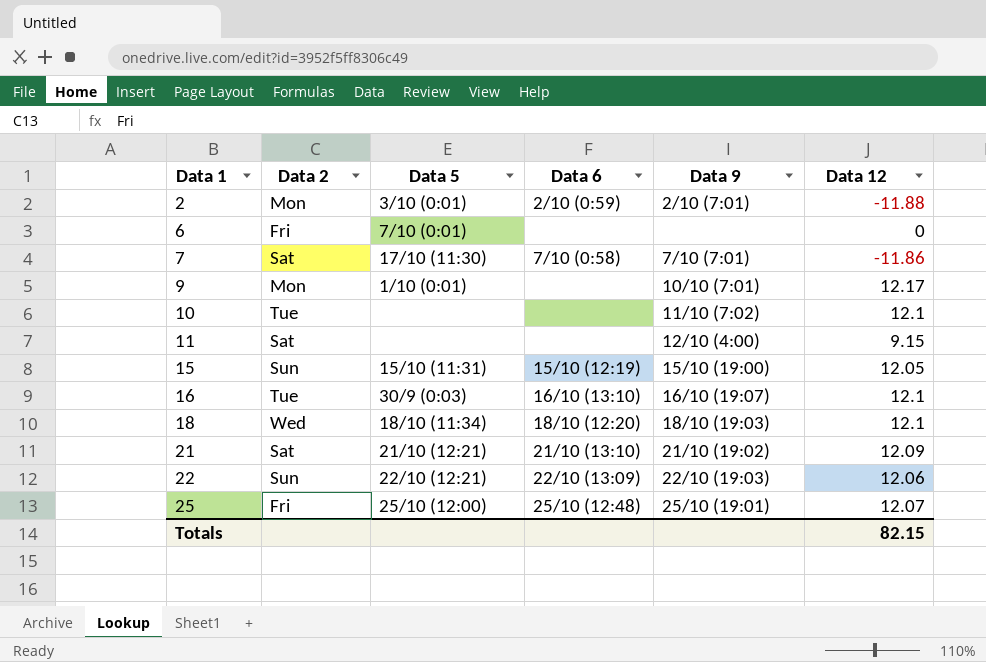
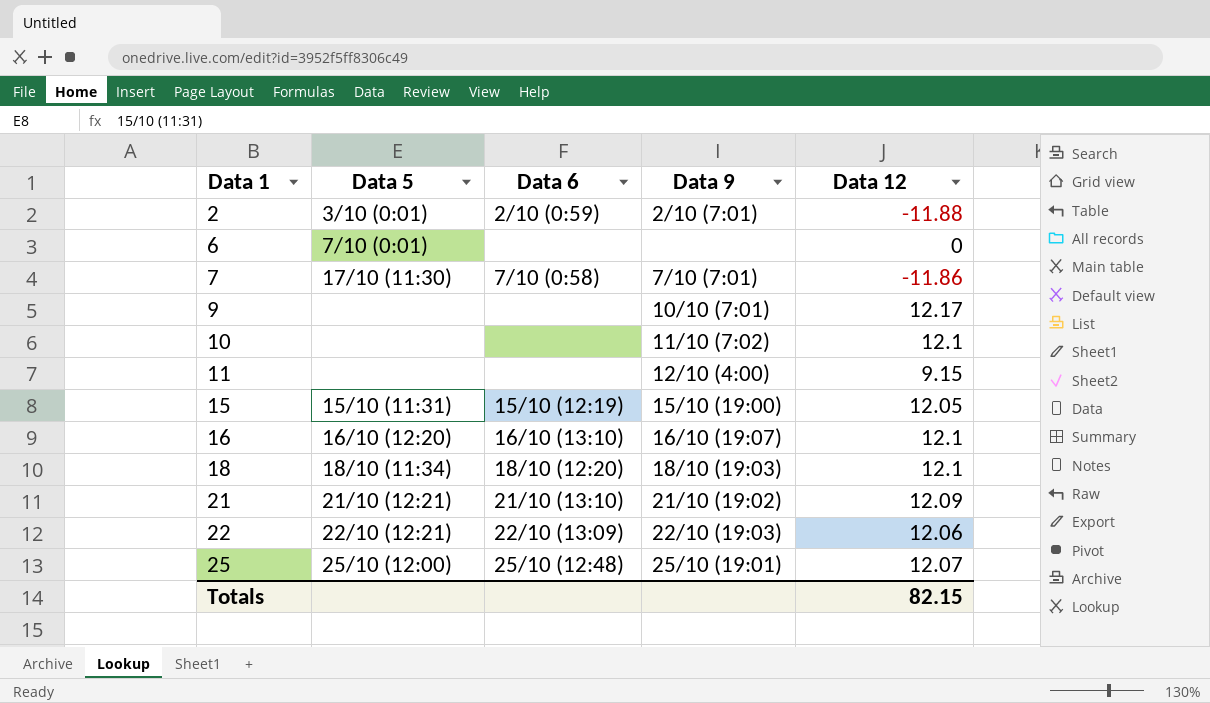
column Data 2 | position: 2 -> none
9 | Data 5: 1/10 (0:01) -> none
16 | Data 5: 30/9 (0:03) -> 16/10 (12:20)

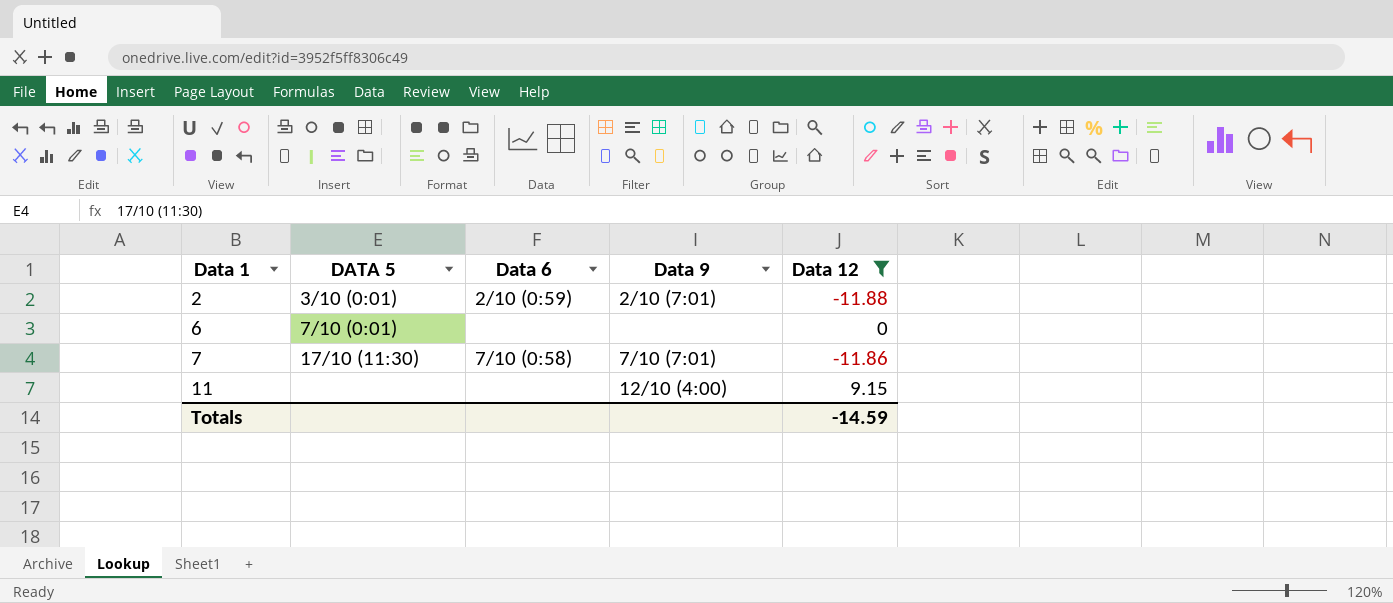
filter: none -> Data 12 <= 9.15
column name: Data 5 -> DATA 5
Totals | Data 12: 82.15 -> -14.59

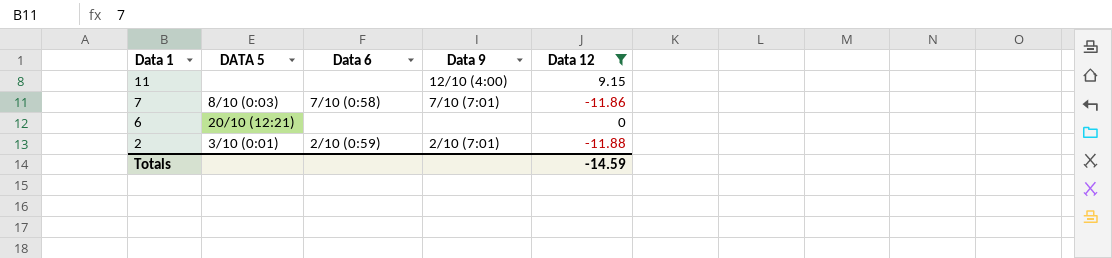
row order: Data 1 ascending -> Data 1 descending
7 | DATA 5: 17/10 (11:30) -> 8/10 (0:03)
6 | DATA 5: 7/10 (0:01) -> 20/10 (12:21)

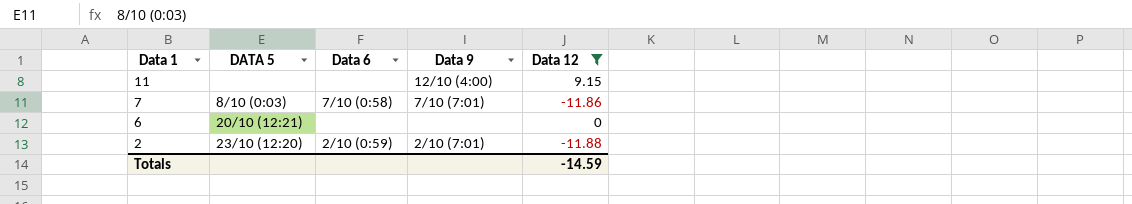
2 | DATA 5: 3/10 (0:01) -> 23/10 (12:20)

